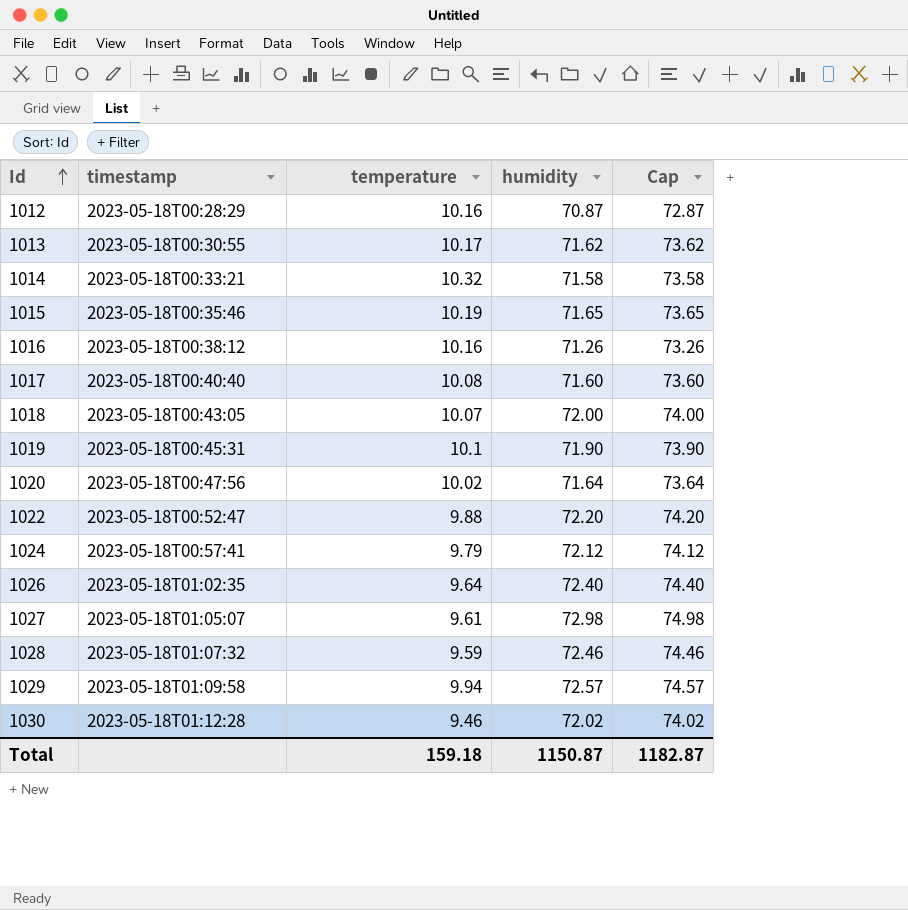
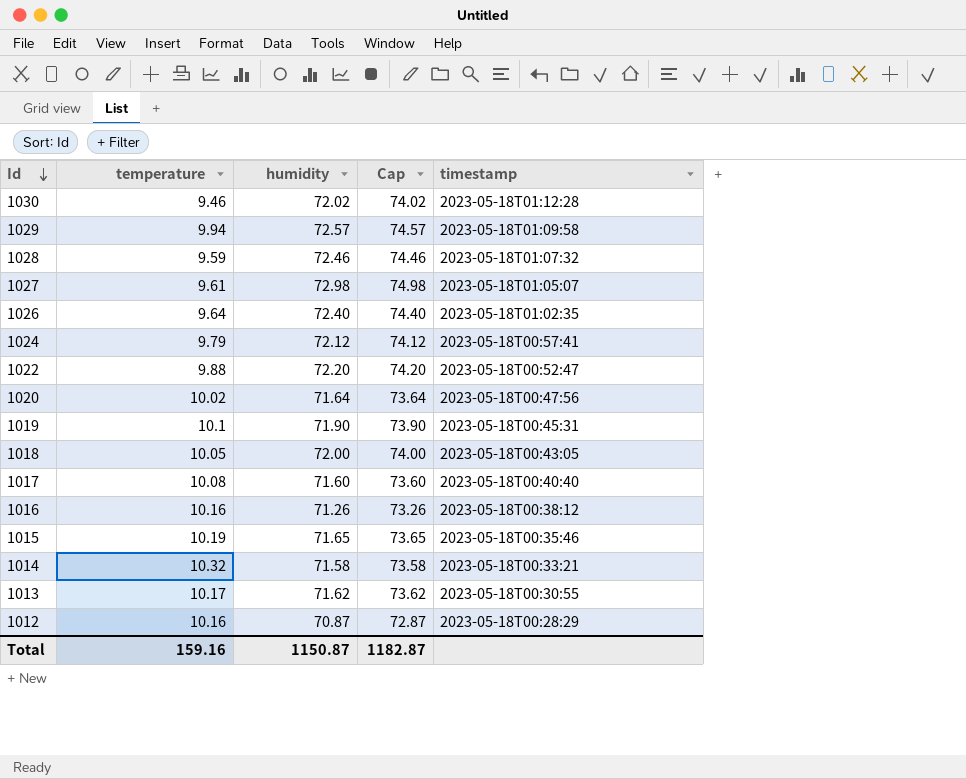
row order: Id ascending -> Id descending
column timestamp | position: 2 -> 5
1018 | temperature: 10.07 -> 10.05
Total | temperature: 159.18 -> 159.16

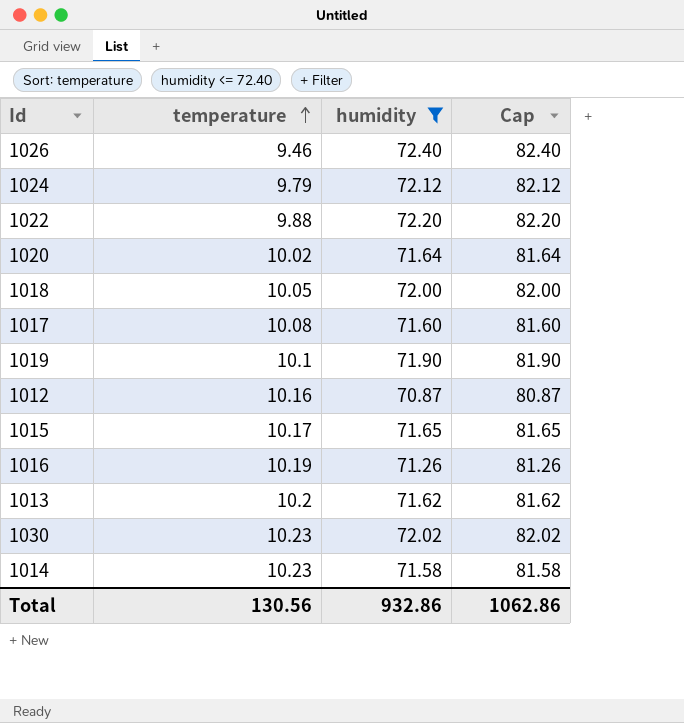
filter: none -> humidity <= 72.40
row order: Id descending -> temperature ascending
column timestamp | position: 5 -> none
column Cap | formula: [humidity] + 2 -> [humidity] + 10
1026 | temperature: 9.64 -> 9.46
1015 | temperature: 10.19 -> 10.17
1016 | temperature: 10.16 -> 10.19
1013 | temperature: 10.17 -> 10.2
1030 | temperature: 9.46 -> 10.23
1014 | temperature: 10.32 -> 10.23
Total | temperature: 159.16 -> 130.56
Total | humidity: 1150.87 -> 932.86
Total | Cap: 1182.87 -> 1062.86

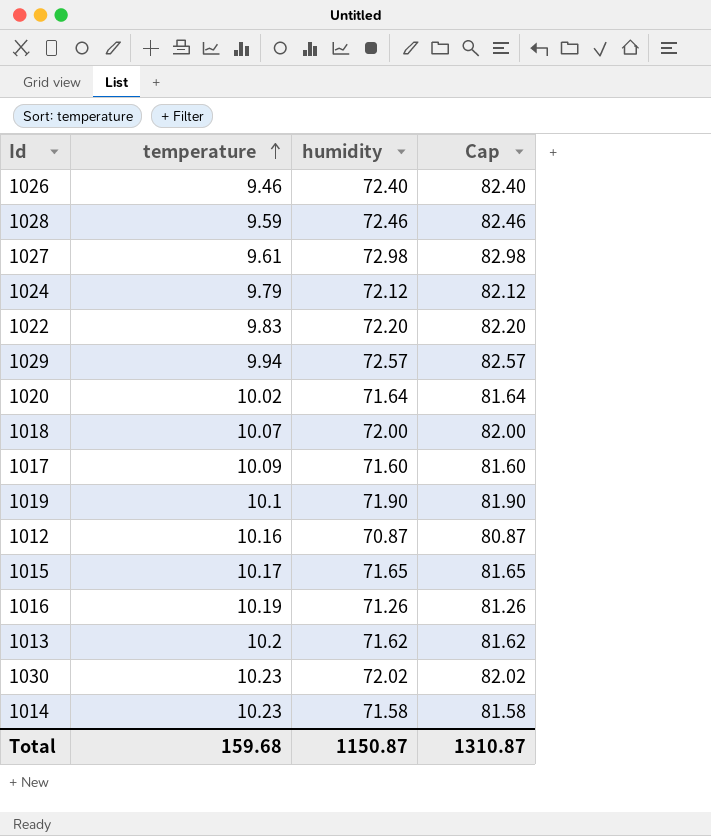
filter: humidity <= 72.40 -> none
1022 | temperature: 9.88 -> 9.83
1018 | temperature: 10.05 -> 10.07
1017 | temperature: 10.08 -> 10.09
Total | temperature: 130.56 -> 159.68
Total | humidity: 932.86 -> 1150.87
Total | Cap: 1062.86 -> 1310.87

